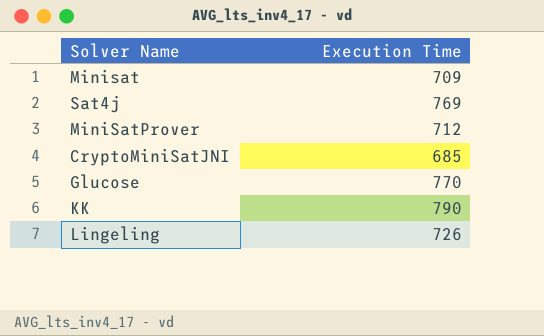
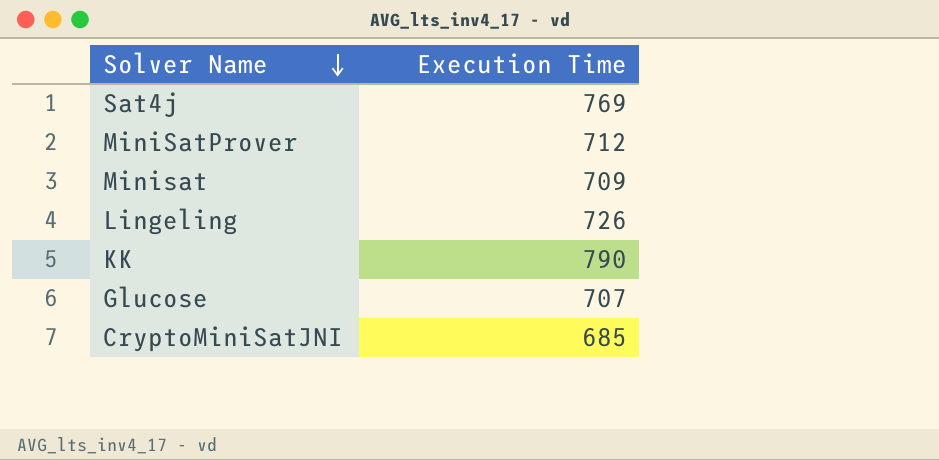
row order: none -> Solver Name descending
Glucose | Execution Time: 770 -> 707

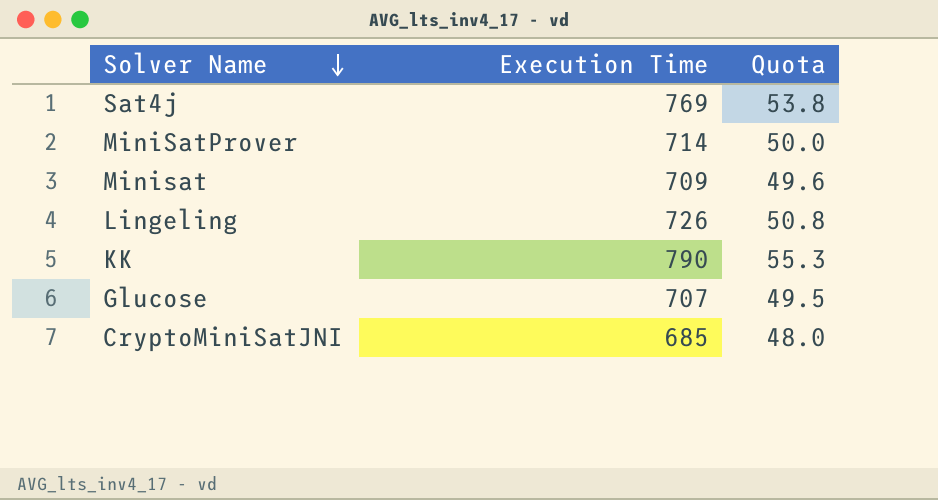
column Quota | formula: none -> [Execution Time] * 0.07
MiniSatProver | Execution Time: 712 -> 714

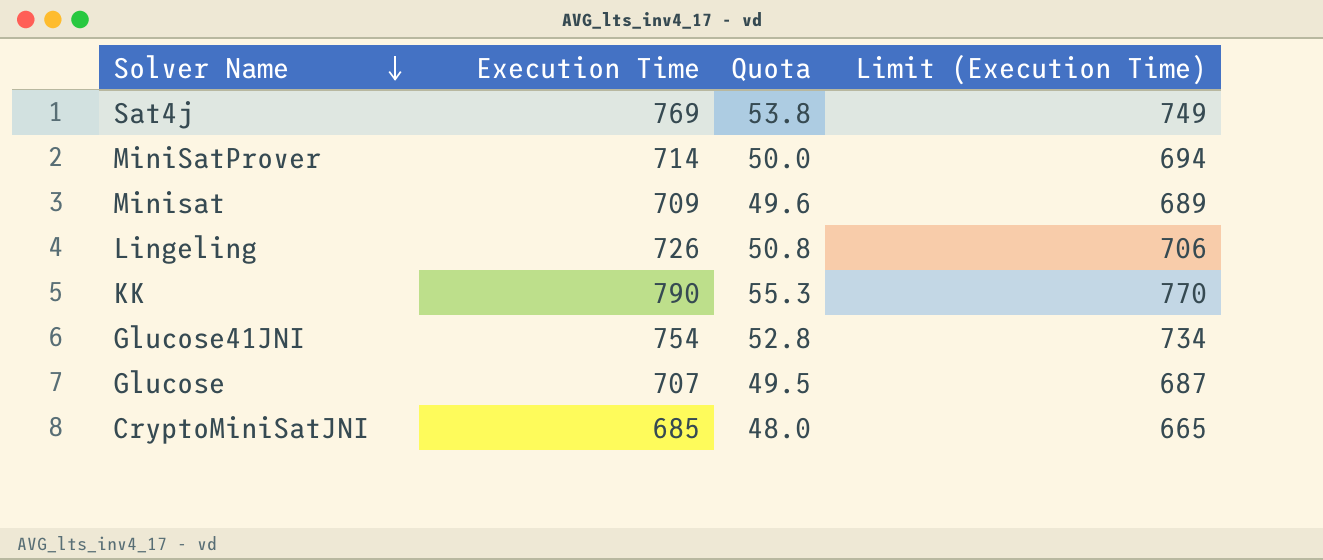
column Limit (Execution Time) | formula: none -> [Execution Time] - 20
row Glucose41JNI: none -> 754 | 52.8 | 734

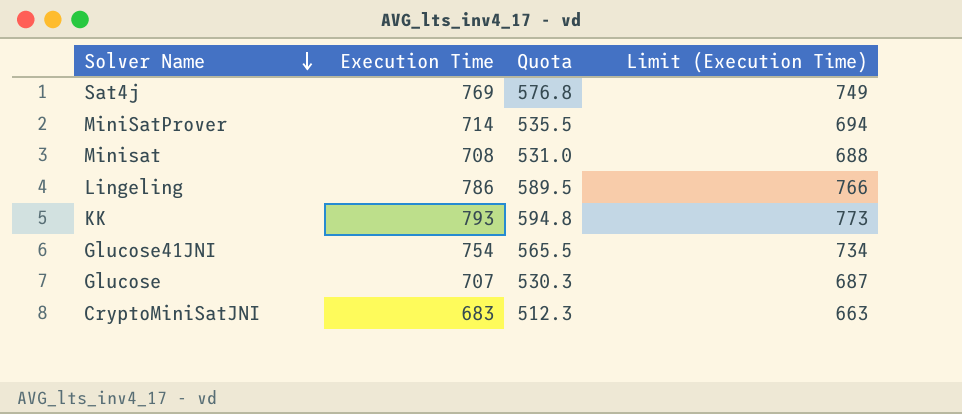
column Quota | formula: [Execution Time] * 0.07 -> [Execution Time] * 0.75
Minisat | Execution Time: 709 -> 708
Minisat | Limit (Execution Time): 689 -> 688
Lingeling | Execution Time: 726 -> 786
Lingeling | Limit (Execution Time): 706 -> 766
KK | Execution Time: 790 -> 793
KK | Limit (Execution Time): 770 -> 773
CryptoMiniSatJNI | Execution Time: 685 -> 683
CryptoMiniSatJNI | Limit (Execution Time): 665 -> 663

